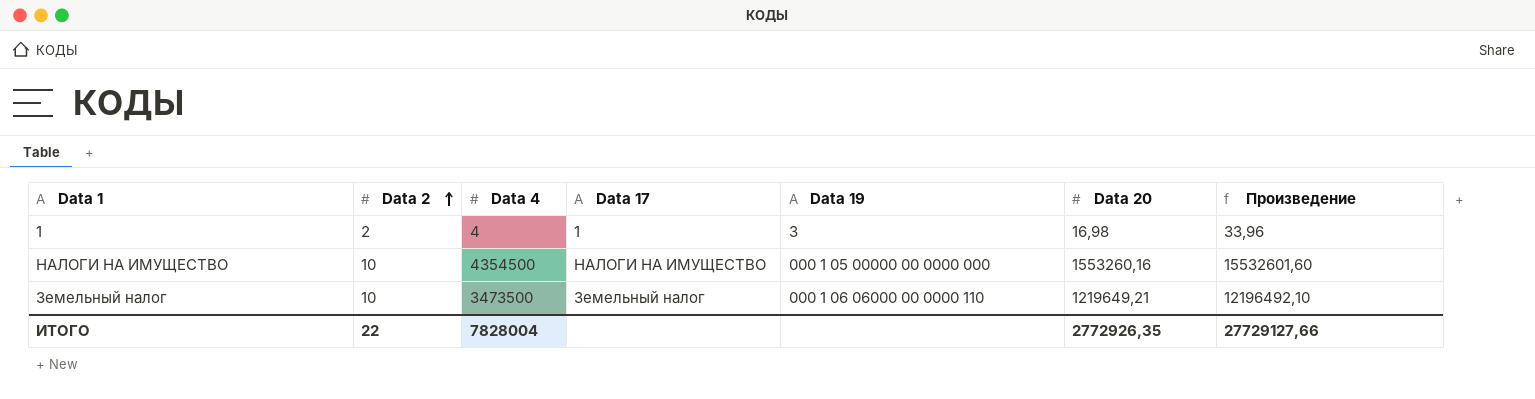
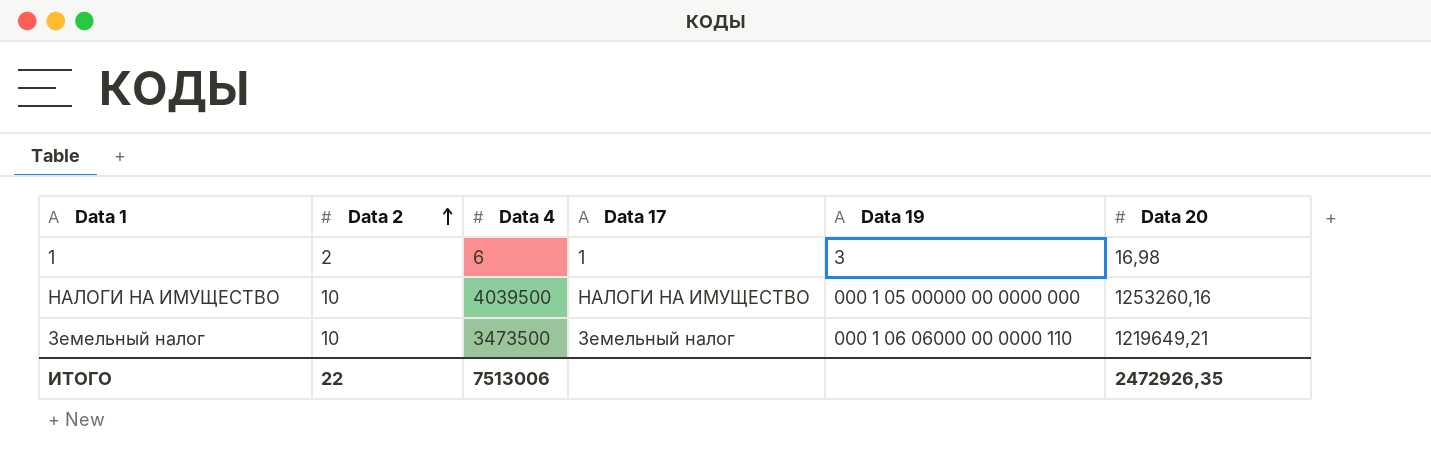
column Произведение | formula: [Data 2] * [Data 20] -> none
1 | Data 4: 4 -> 6
НАЛОГИ НА ИМУЩЕСТВО | Data 4: 4354500 -> 4039500
НАЛОГИ НА ИМУЩЕСТВО | Data 20: 1553260,16 -> 1253260,16
ИТОГО | Data 4: 7828004 -> 7513006
ИТОГО | Data 20: 2772926,35 -> 2472926,35

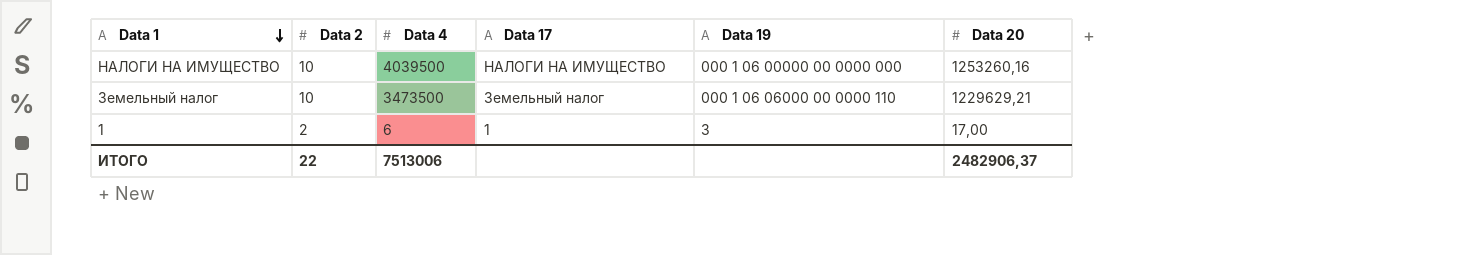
row order: Data 2 ascending -> Data 1 descending
НАЛОГИ НА ИМУЩЕСТВО | Data 19: 000 1 05 00000 00 0000 000 -> 000 1 06 00000 00 0000 000
Земельный налог | Data 20: 1219649,21 -> 1229629,21
1 | Data 20: 16,98 -> 17,00
ИТОГО | Data 20: 2472926,35 -> 2482906,37

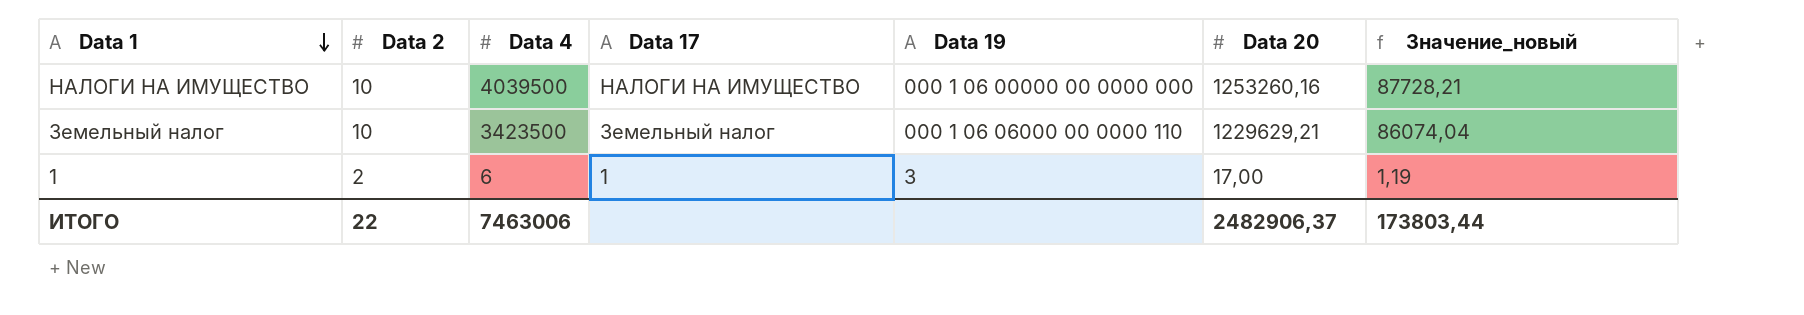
column Значение_новый | formula: none -> [Data 20] * 0,07
Земельный налог | Data 4: 3473500 -> 3423500
ИТОГО | Data 4: 7513006 -> 7463006

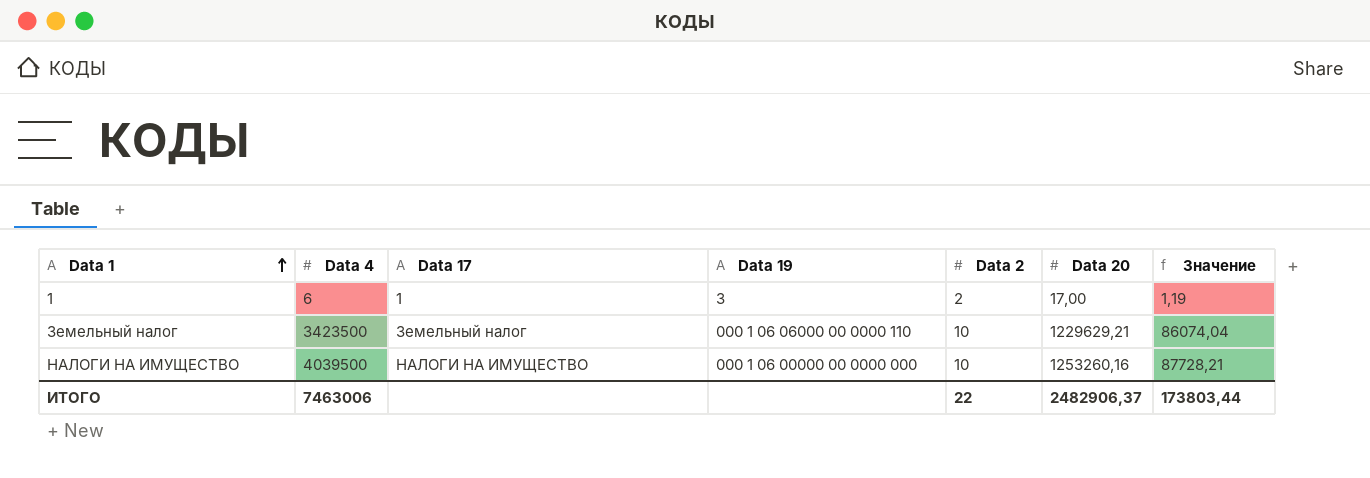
row order: Data 1 descending -> Data 1 ascending
column Data 2 | position: 2 -> 5
column name: Значение_новый -> Значение

